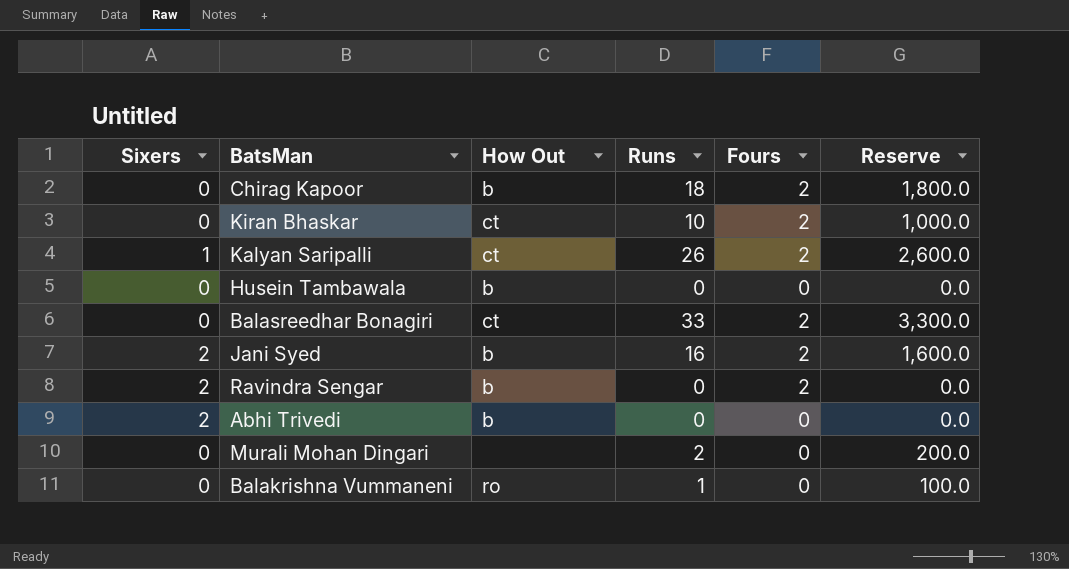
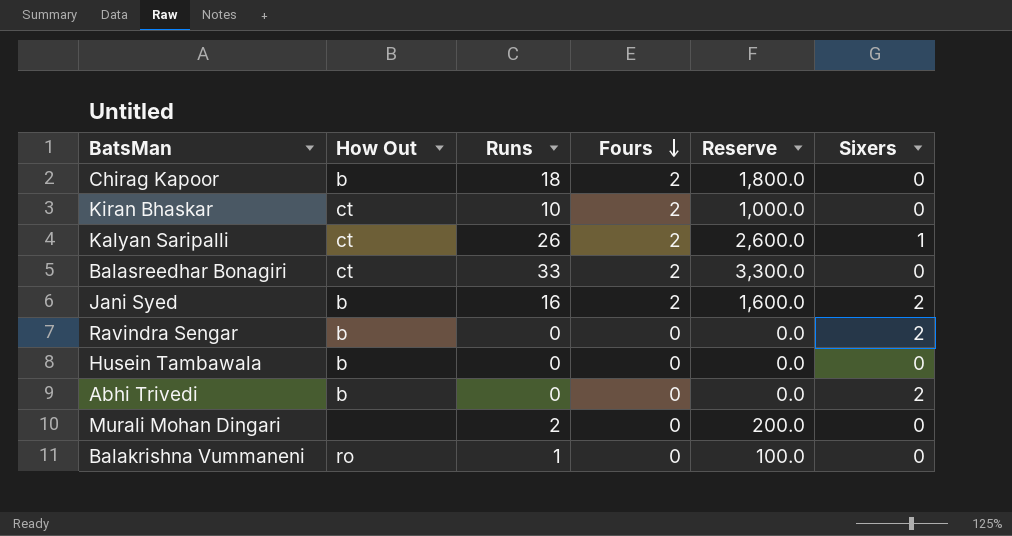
row order: none -> Fours descending
column Sixers | position: 1 -> 6
Ravindra Sengar | Fours: 2 -> 0

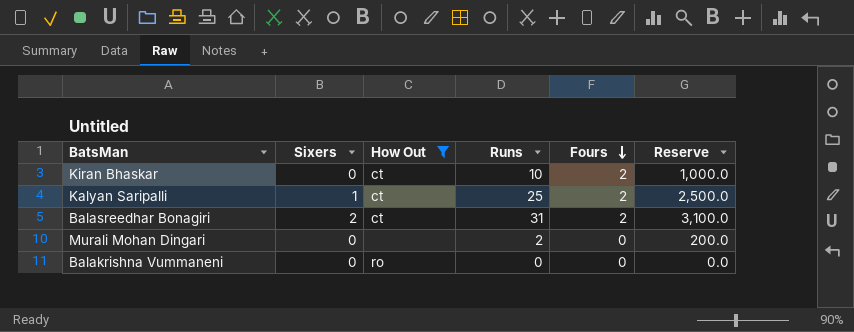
filter: none -> How Out != b
column Sixers | position: 6 -> 2
Kalyan Saripalli | Runs: 26 -> 25
Kalyan Saripalli | Reserve: 2,600.0 -> 2,500.0
Balasreedhar Bonagiri | Sixers: 0 -> 2
Balasreedhar Bonagiri | Runs: 33 -> 31
Balasreedhar Bonagiri | Reserve: 3,300.0 -> 3,100.0
Balakrishna Vummaneni | Runs: 1 -> 0
Balakrishna Vummaneni | Reserve: 100.0 -> 0.0

